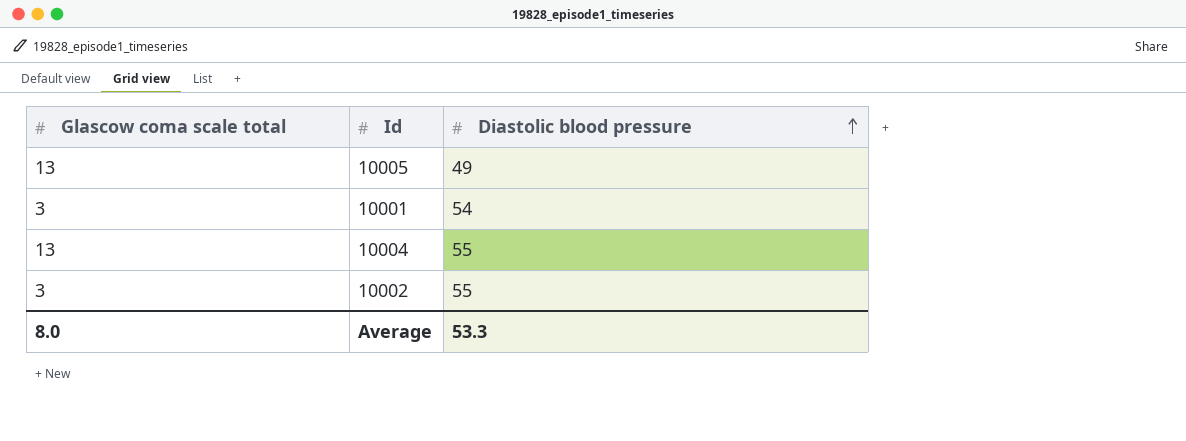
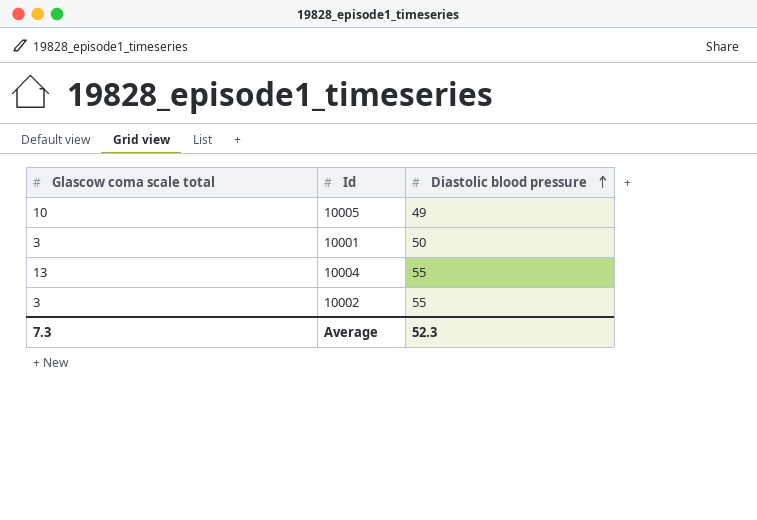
10005 | Glascow coma scale total: 13 -> 10
10001 | Diastolic blood pressure: 54 -> 50
Average | Glascow coma scale total: 8.0 -> 7.3
Average | Diastolic blood pressure: 53.3 -> 52.3

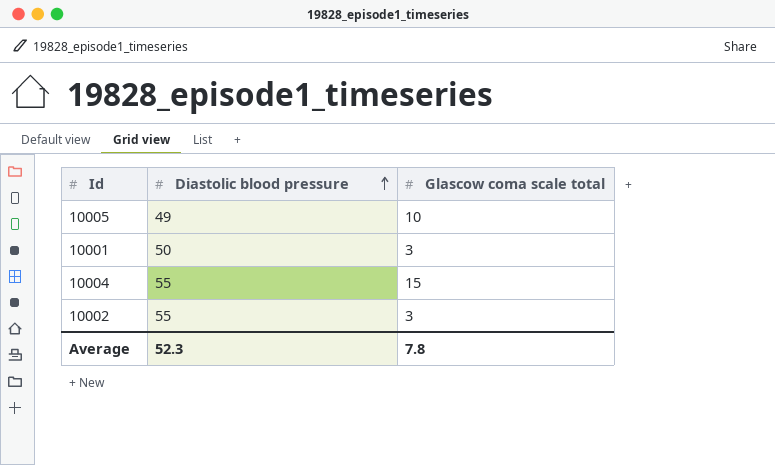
column Glascow coma scale total | position: 1 -> 3
10004 | Glascow coma scale total: 13 -> 15
Average | Glascow coma scale total: 7.3 -> 7.8

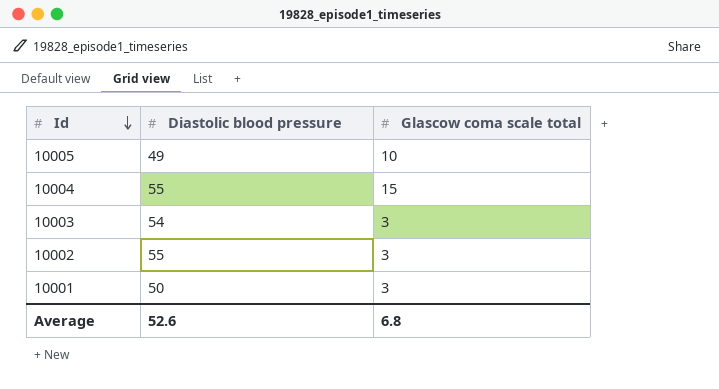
row order: Diastolic blood pressure ascending -> Id descending
row 10003: none -> 54 | 3
Average | Diastolic blood pressure: 52.3 -> 52.6
Average | Glascow coma scale total: 7.8 -> 6.8

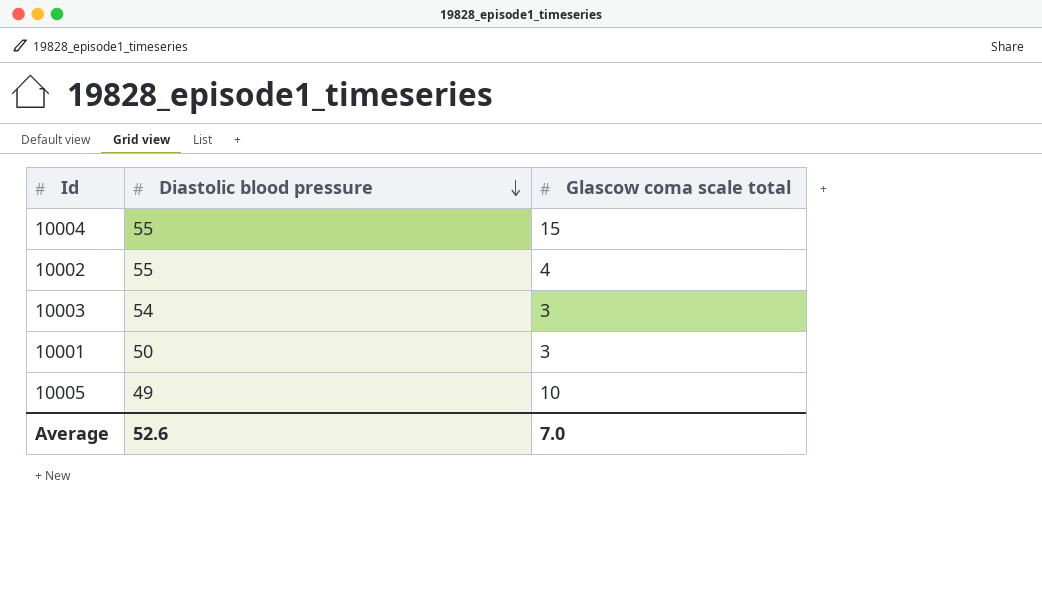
row order: Id descending -> Diastolic blood pressure descending
10002 | Glascow coma scale total: 3 -> 4
Average | Glascow coma scale total: 6.8 -> 7.0

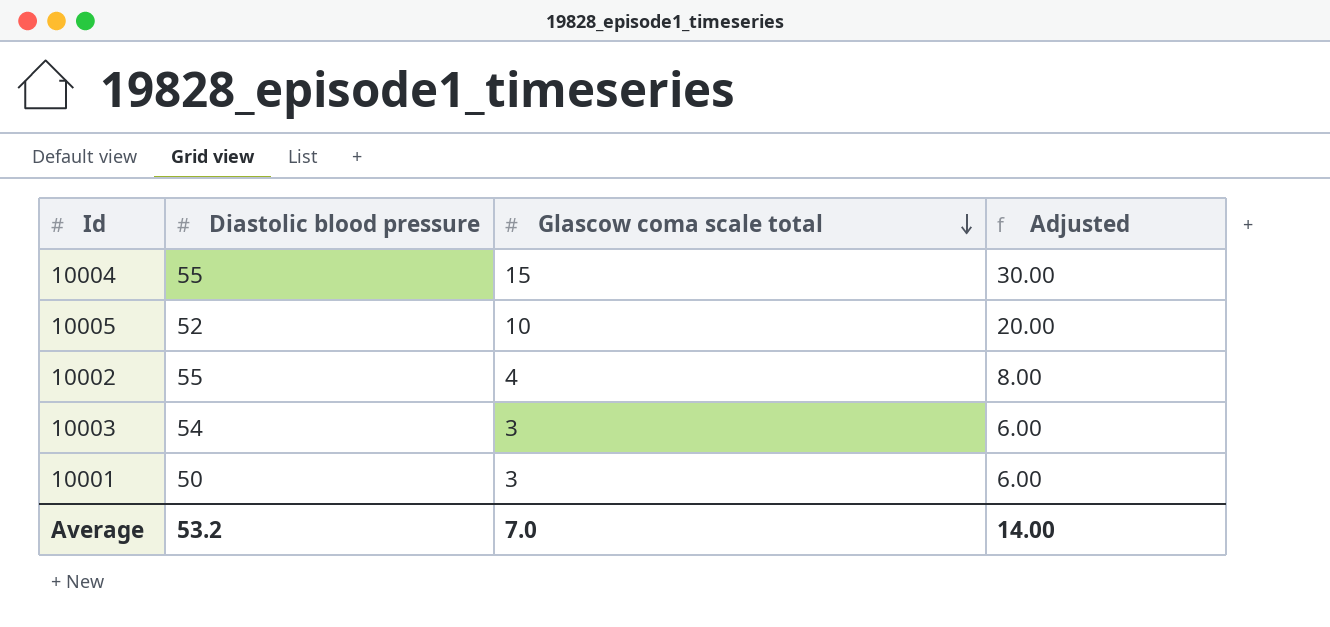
row order: Diastolic blood pressure descending -> Glascow coma scale total descending
column Adjusted | formula: none -> [Glascow coma scale total] * 2
10005 | Diastolic blood pressure: 49 -> 52
Average | Diastolic blood pressure: 52.6 -> 53.2

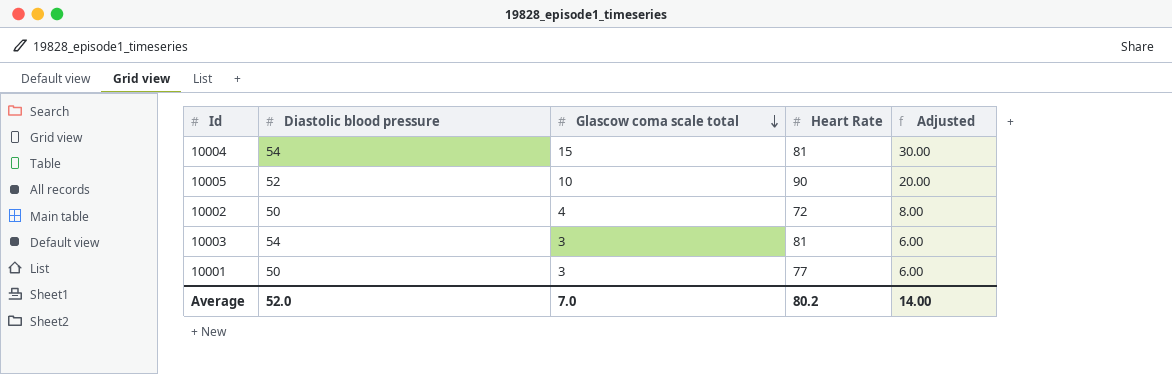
column Heart Rate | position: none -> 4
10004 | Diastolic blood pressure: 55 -> 54
10002 | Diastolic blood pressure: 55 -> 50
Average | Diastolic blood pressure: 53.2 -> 52.0

